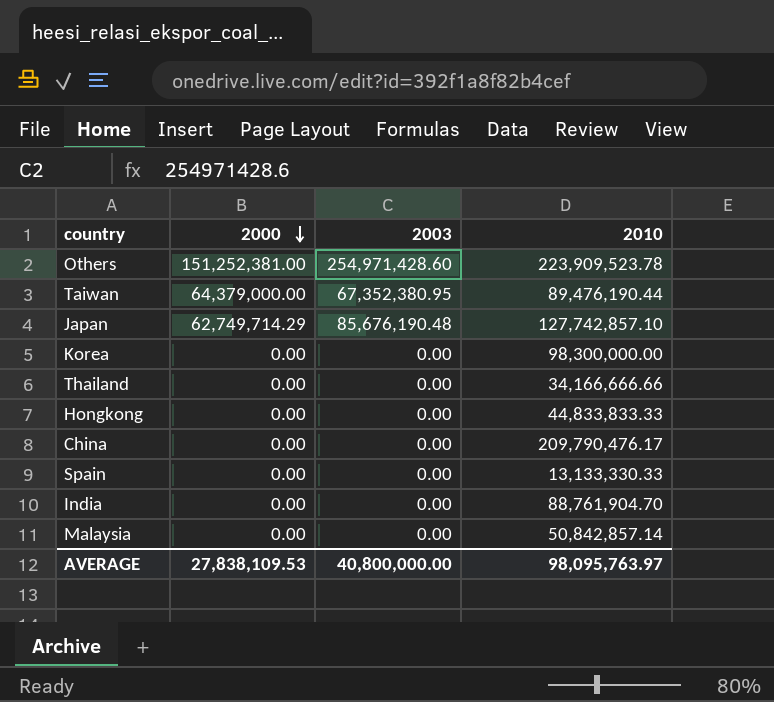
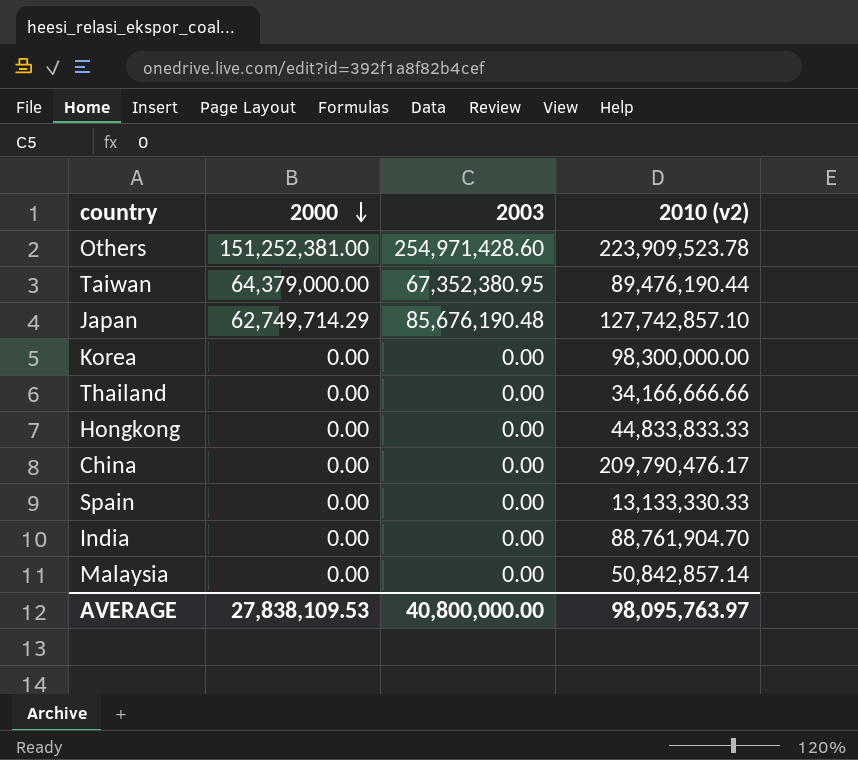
column name: 2010 -> 2010 (v2)

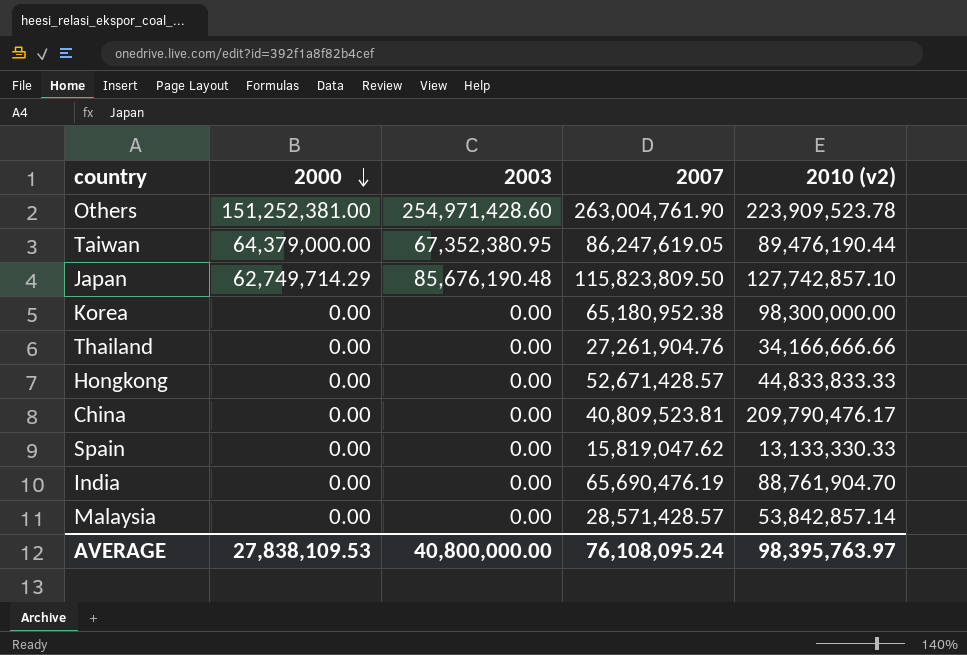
column 2007 | position: none -> 4
Malaysia | 2010 (v2): 50,842,857.14 -> 53,842,857.14
AVERAGE | 2010 (v2): 98,095,763.97 -> 98,395,763.97

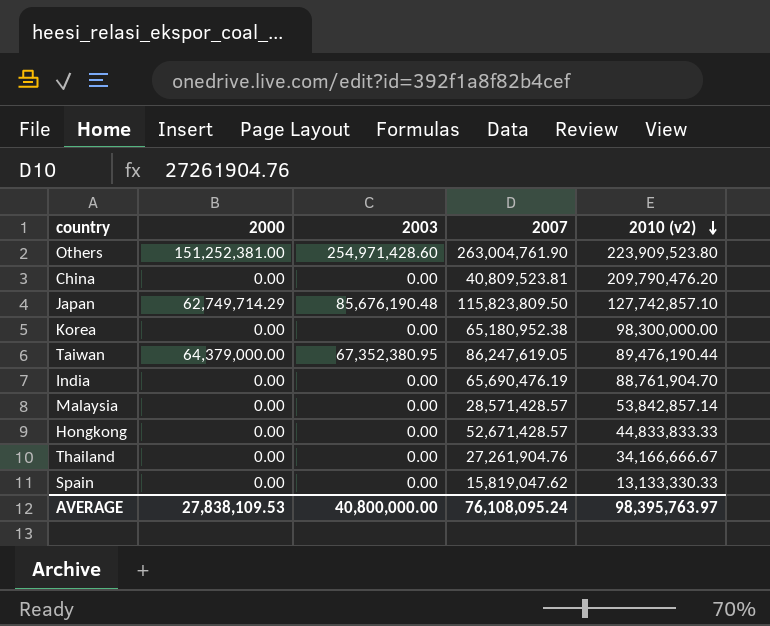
row order: 2000 descending -> 2010 (v2) descending
Others | 2010 (v2): 223,909,523.78 -> 223,909,523.80
China | 2010 (v2): 209,790,476.17 -> 209,790,476.20
Thailand | 2010 (v2): 34,166,666.66 -> 34,166,666.67

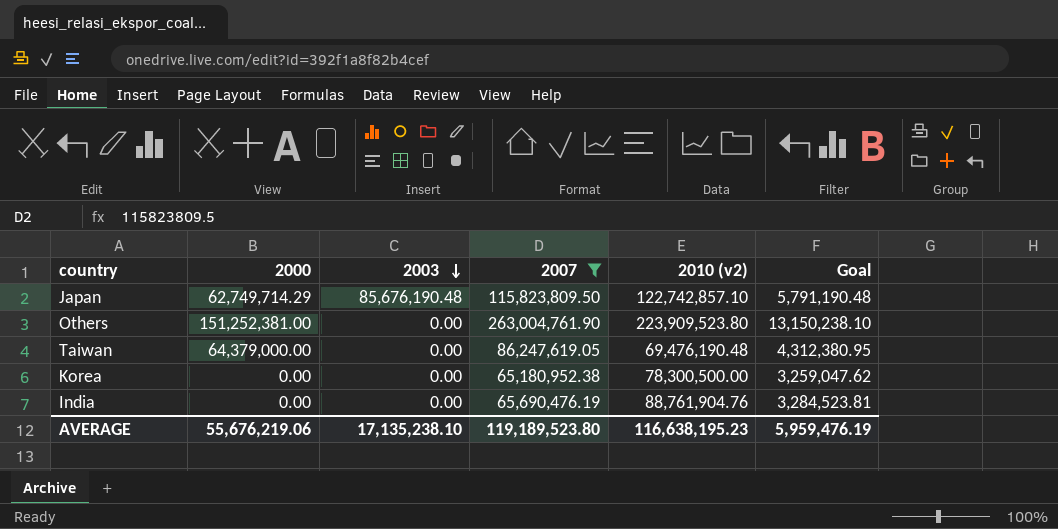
filter: none -> 2007 >= 65,180,952.38
row order: 2010 (v2) descending -> 2003 descending
column Goal | formula: none -> [2007] * 0.05
Japan | 2010 (v2): 127,742,857.10 -> 122,742,857.10
Others | 2003: 254,971,428.60 -> 0.00
Taiwan | 2003: 67,352,380.95 -> 0.00
Taiwan | 2010 (v2): 89,476,190.44 -> 69,476,190.48
Korea | 2010 (v2): 98,300,000.00 -> 78,300,500.00
India | 2010 (v2): 88,761,904.70 -> 88,761,904.76
AVERAGE | 2000: 27,838,109.53 -> 55,676,219.06
AVERAGE | 2003: 40,800,000.00 -> 17,135,238.10
AVERAGE | 2007: 76,108,095.24 -> 119,189,523.80
AVERAGE | 2010 (v2): 98,395,763.97 -> 116,638,195.23

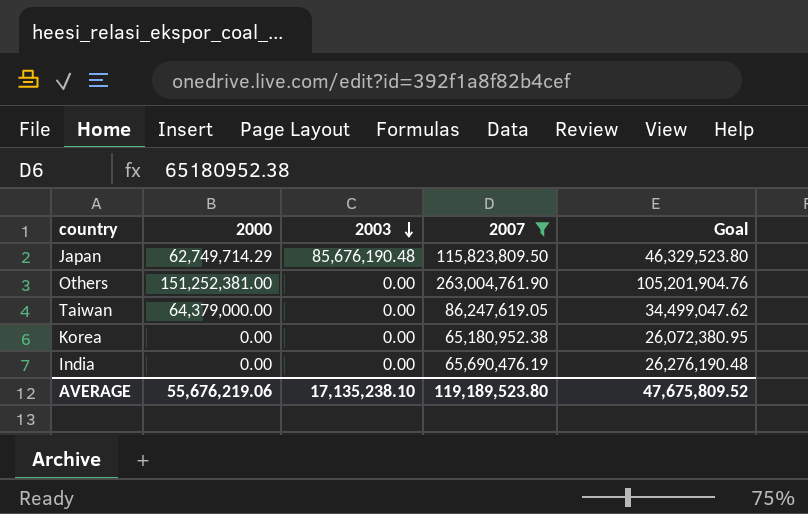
column 2010 (v2) | position: 5 -> none
column Goal | formula: [2007] * 0.05 -> [2007] * 0.4
AVERAGE | Goal: 5,959,476.19 -> 47,675,809.52

